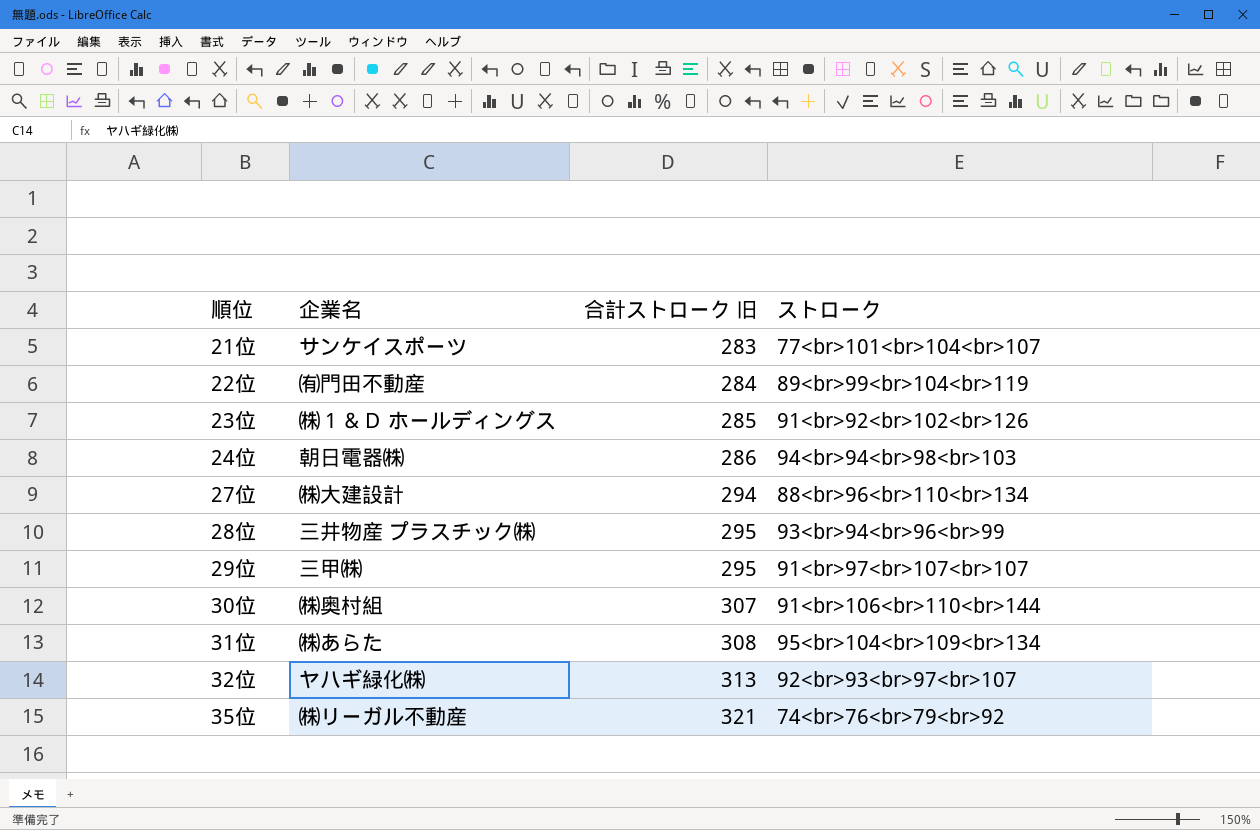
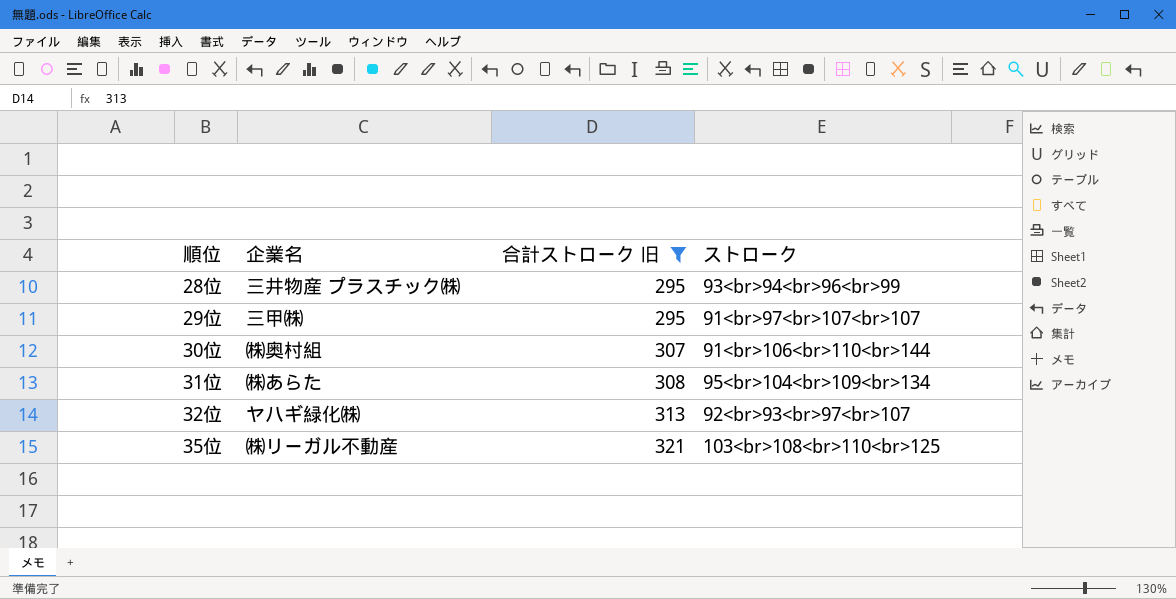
filter: none -> 合計ストローク 旧 >= 295
35位 | ストローク: 74<br>76<br>79<br>92 -> 103<br>108<br>110<br>125

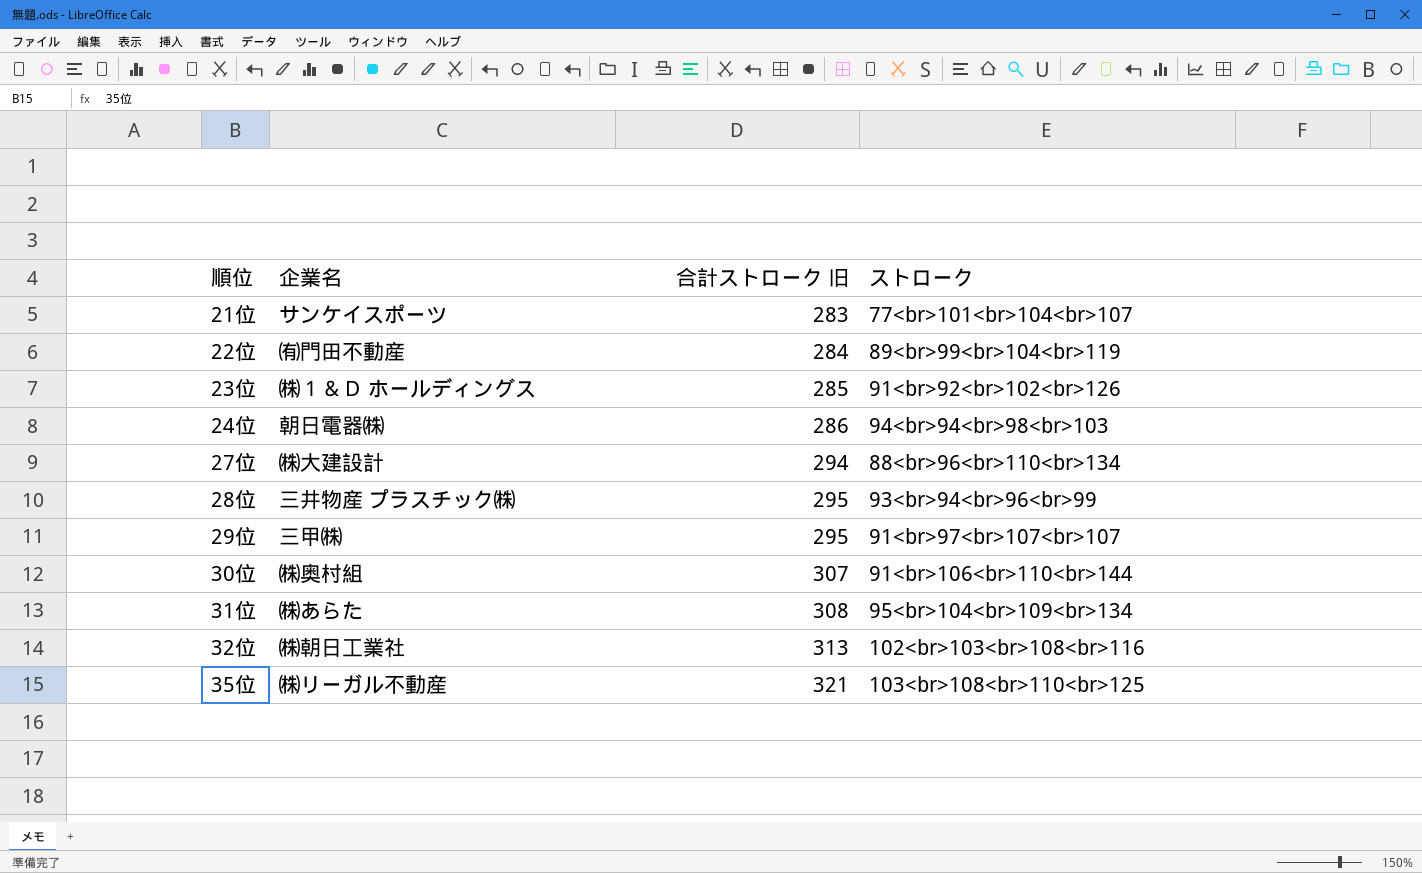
filter: 合計ストローク 旧 >= 295 -> none
32位 | 企業名: ヤハギ緑化㈱ -> ㈱朝日工業社
32位 | ストローク: 92<br>93<br>97<br>107 -> 102<br>103<br>108<br>116

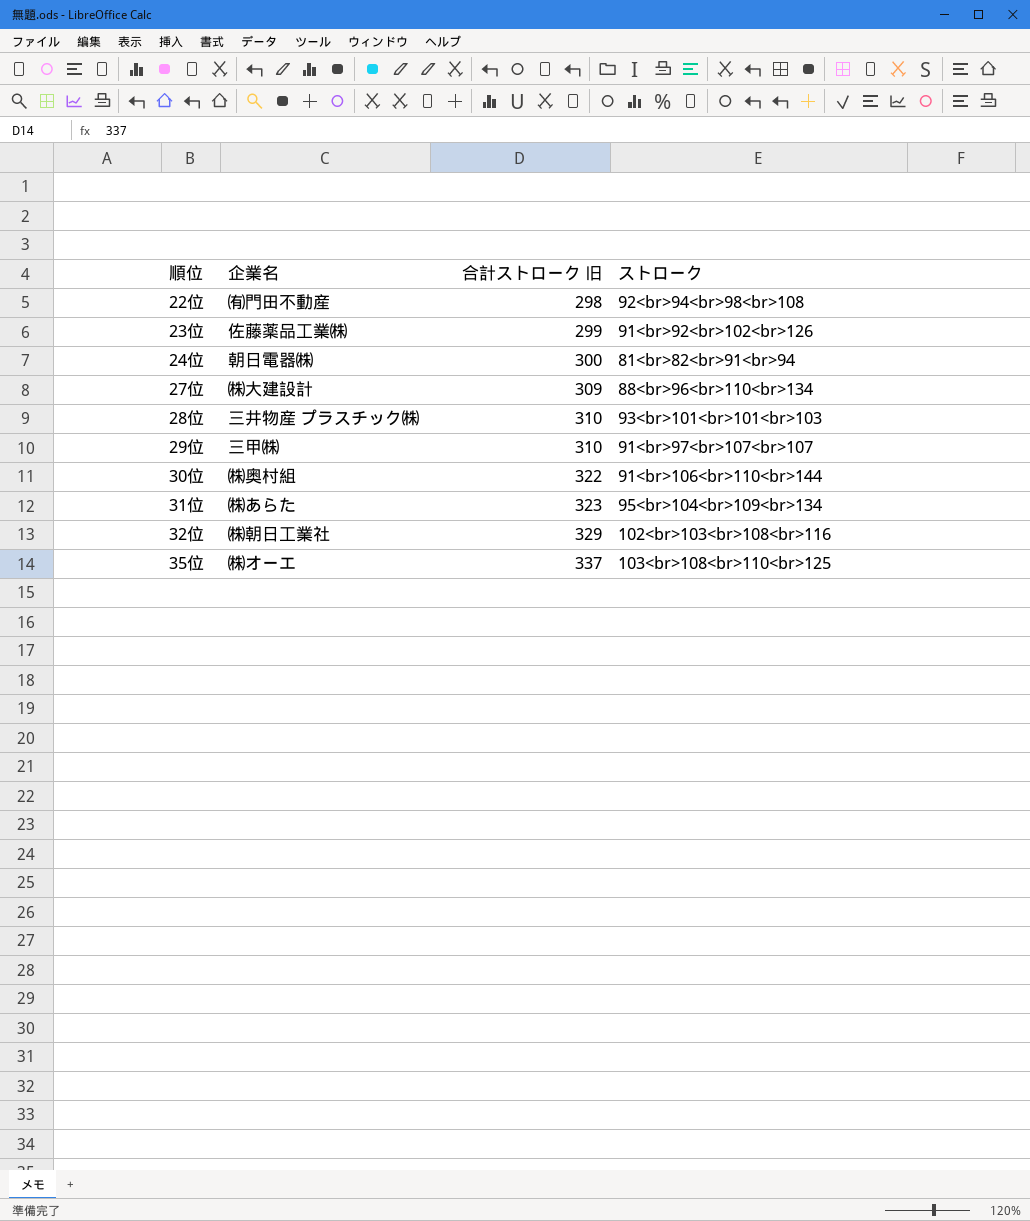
row 21位: サンケイスポーツ | 283 | 77<br>101<br>104<br>107 -> none
22位 | 合計ストローク 旧: 284 -> 298
22位 | ストローク: 89<br>99<br>104<br>119 -> 92<br>94<br>98<br>108
23位 | 企業名: ㈱１＆Ｄ ホールディングス -> 佐藤薬品工業㈱
23位 | 合計ストローク 旧: 285 -> 299
24位 | 合計ストローク 旧: 286 -> 300
24位 | ストローク: 94<br>94<br>98<br>103 -> 81<br>82<br>91<br>94
27位 | 合計ストローク 旧: 294 -> 309
28位 | 合計ストローク 旧: 295 -> 310
28位 | ストローク: 93<br>94<br>96<br>99 -> 93<br>101<br>101<br>103
29位 | 合計ストローク 旧: 295 -> 310
30位 | 合計ストローク 旧: 307 -> 322
31位 | 合計ストローク 旧: 308 -> 323
32位 | 合計ストローク 旧: 313 -> 329
35位 | 企業名: ㈱リーガル不動産 -> ㈱オーエ
35位 | 合計ストローク 旧: 321 -> 337

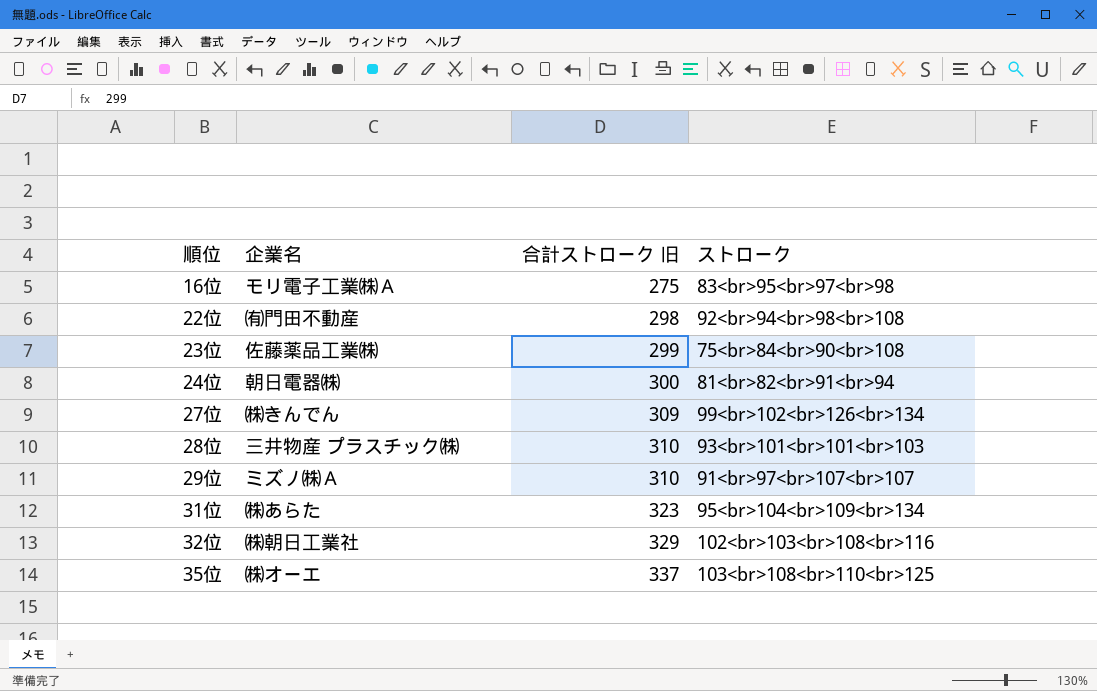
row 30位: ㈱奥村組 | 322 | 91<br>106<br>110<br>144 -> none
row 16位: none -> モリ電子工業㈱Ａ | 275 | 83<br>95<br>97<br>98
23位 | ストローク: 91<br>92<br>102<br>126 -> 75<br>84<br>90<br>108
27位 | 企業名: ㈱大建設計 -> ㈱きんでん
27位 | ストローク: 88<br>96<br>110<br>134 -> 99<br>102<br>126<br>134
29位 | 企業名: 三甲㈱ -> ミズノ㈱Ａ

